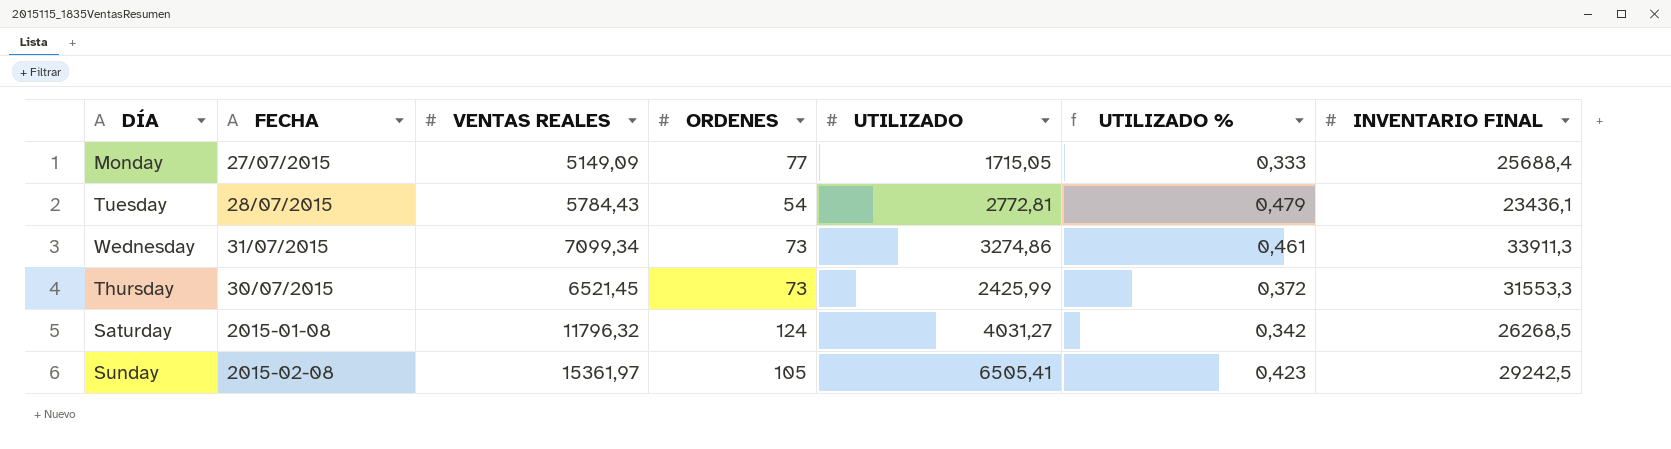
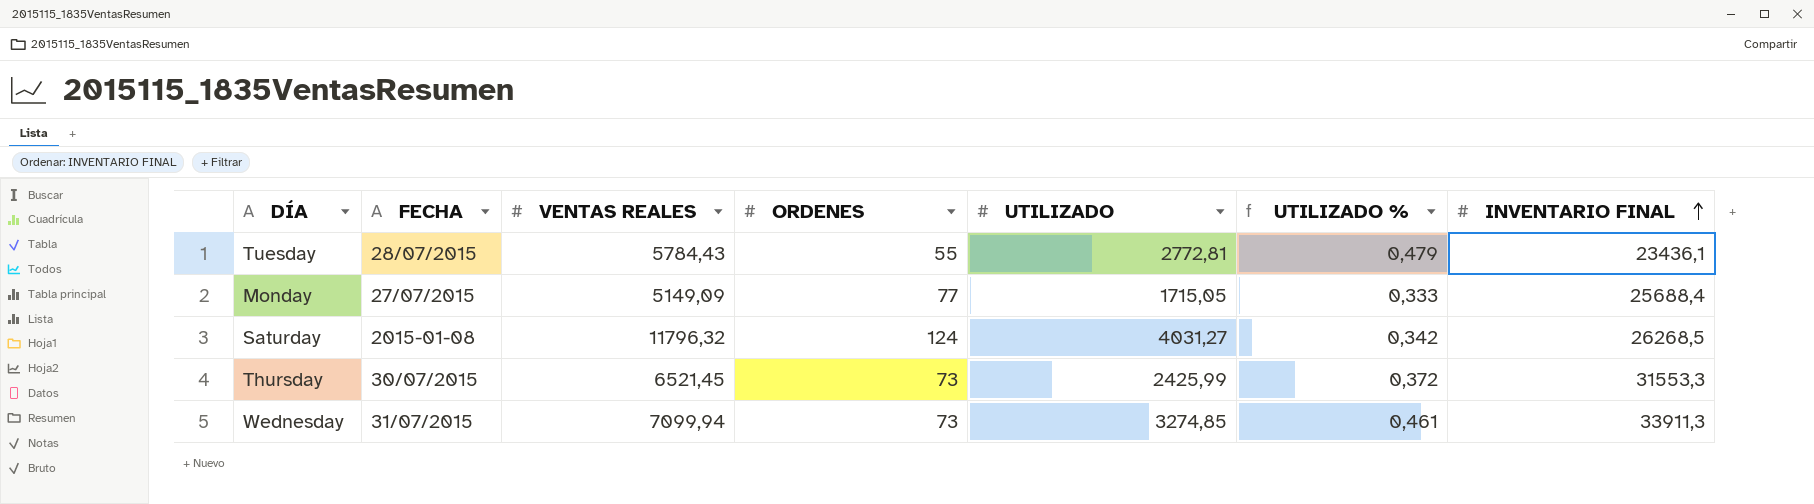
row order: none -> INVENTARIO FINAL ascending
row Sunday: 2015-02-08 | 15361,97 | 105 | 6505,41 | 0,423 | 29242,5 -> none
Tuesday | ORDENES: 54 -> 55
Wednesday | VENTAS REALES: 7099,34 -> 7099,94
Wednesday | UTILIZADO: 3274,86 -> 3274,85

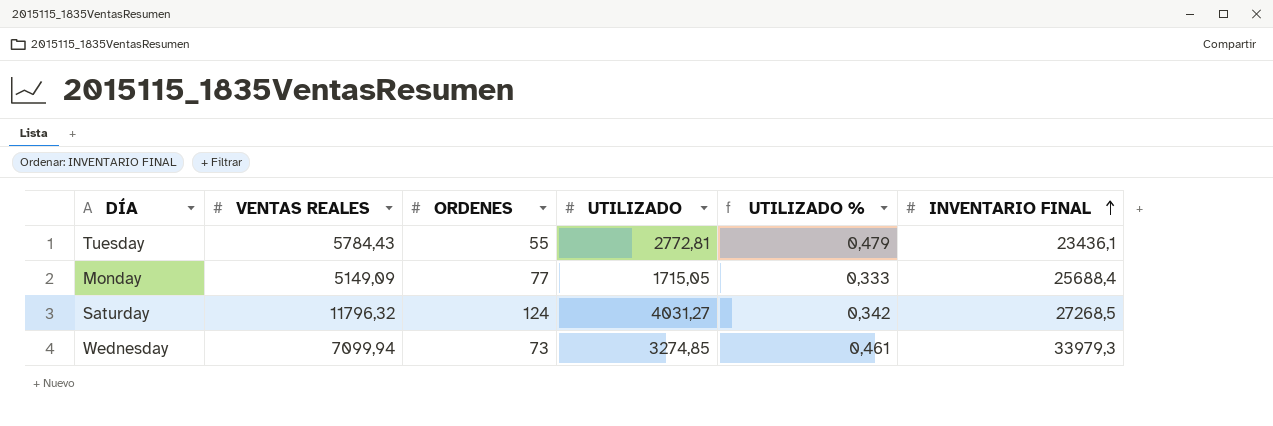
column FECHA | position: 2 -> none
row Thursday: 30/07/2015 | 6521,45 | 73 | 2425,99 | 0,372 | 31553,3 -> none
Saturday | INVENTARIO FINAL: 26268,5 -> 27268,5
Wednesday | INVENTARIO FINAL: 33911,3 -> 33979,3

